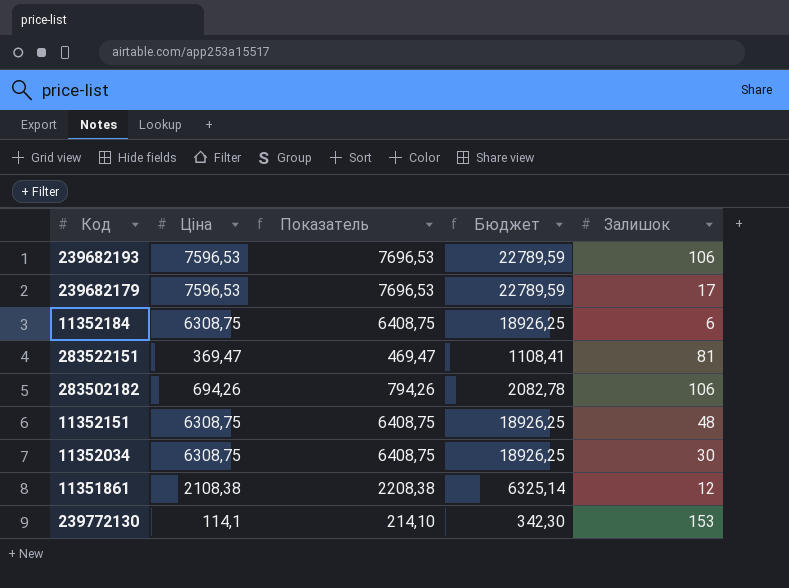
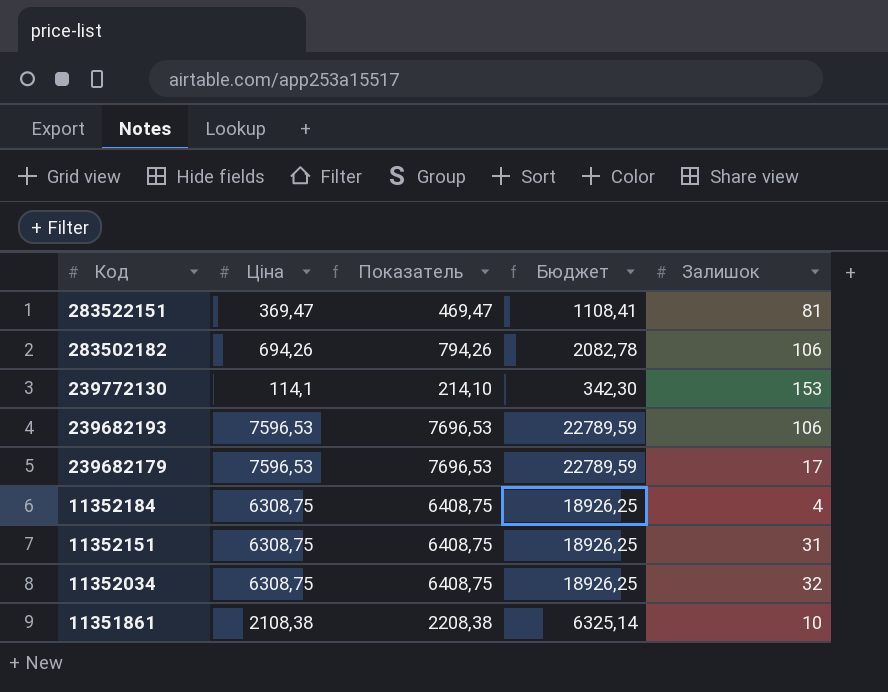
row order: none -> Код descending
11352184 | Залишок: 6 -> 4
11352151 | Залишок: 48 -> 31
11352034 | Залишок: 30 -> 32
11351861 | Залишок: 12 -> 10

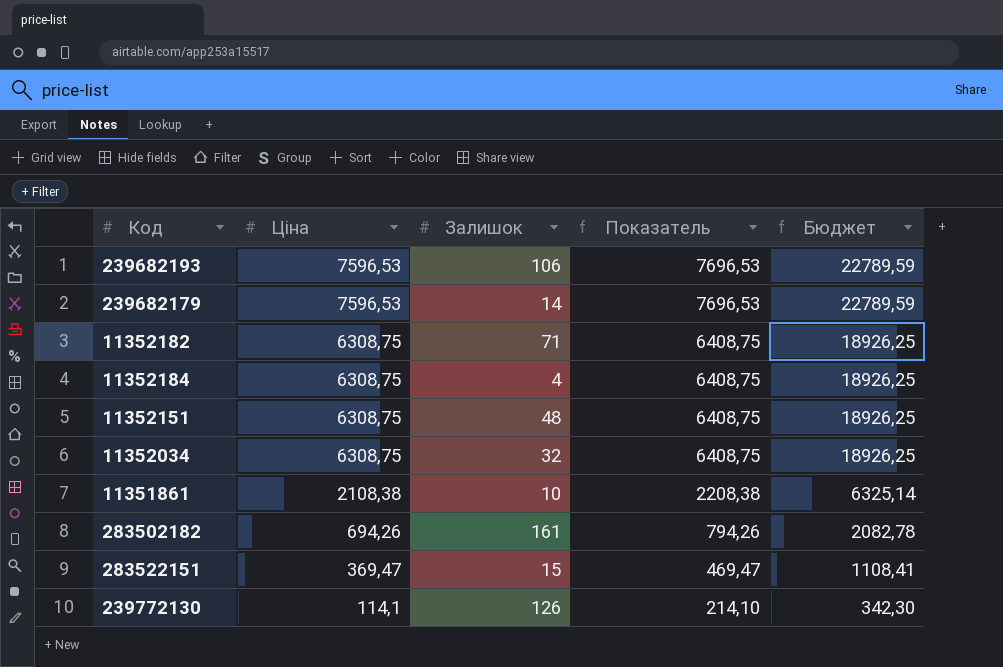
row order: Код descending -> Ціна descending
column Залишок | position: 5 -> 3
239682179 | Залишок: 17 -> 14
row 11352182: none -> 6308,75 | 71 | 6408,75 | 18926,25
11352151 | Залишок: 31 -> 48
283502182 | Залишок: 106 -> 161
283522151 | Залишок: 81 -> 15
239772130 | Залишок: 153 -> 126

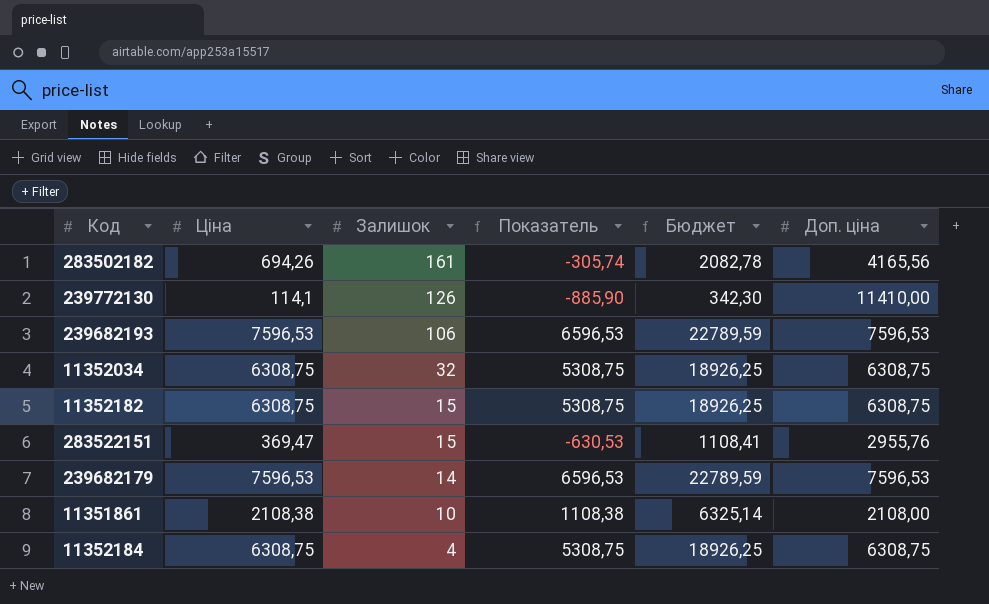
row order: Ціна descending -> Залишок descending
column Показатель | formula: [Ціна] + 100 -> [Ціна] - 1000
column Доп. ціна | position: none -> 6
row 11352151: 6308,75 | 48 | 6408,75 | 18926,25 -> none
11352182 | Залишок: 71 -> 15

